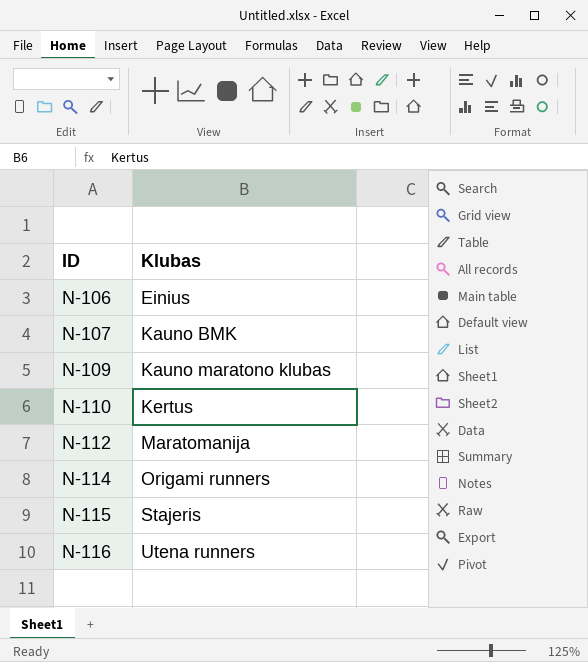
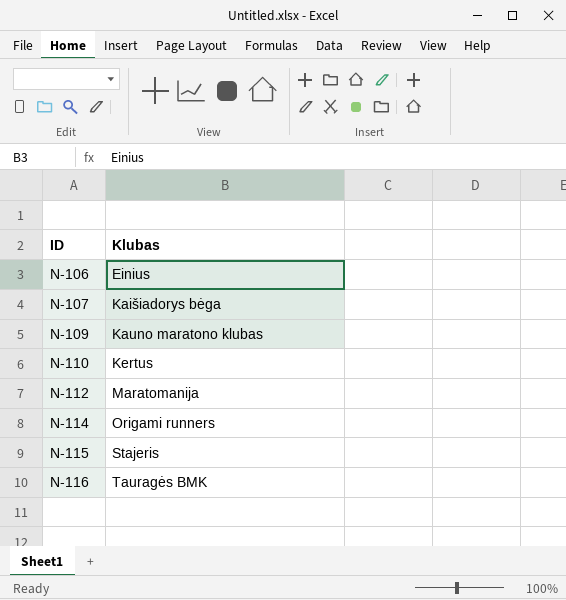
N-107 | Klubas: Kauno BMK -> Kaišiadorys bėga
N-116 | Klubas: Utena runners -> Tauragės BMK

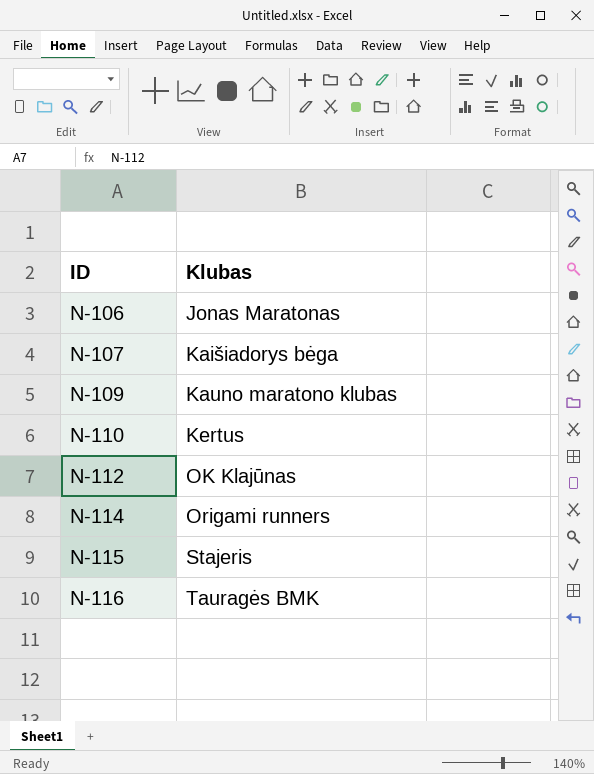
N-106 | Klubas: Einius -> Jonas Maratonas
N-112 | Klubas: Maratomanija -> OK Klajūnas

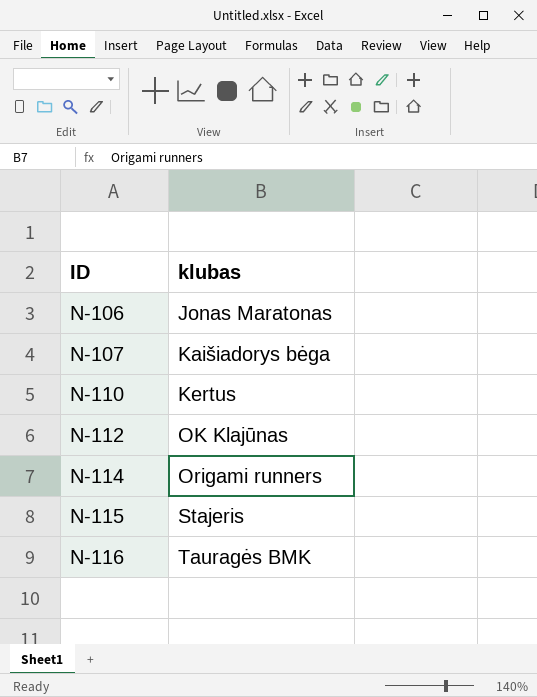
column name: Klubas -> klubas
row N-109: Kauno maratono klubas -> none

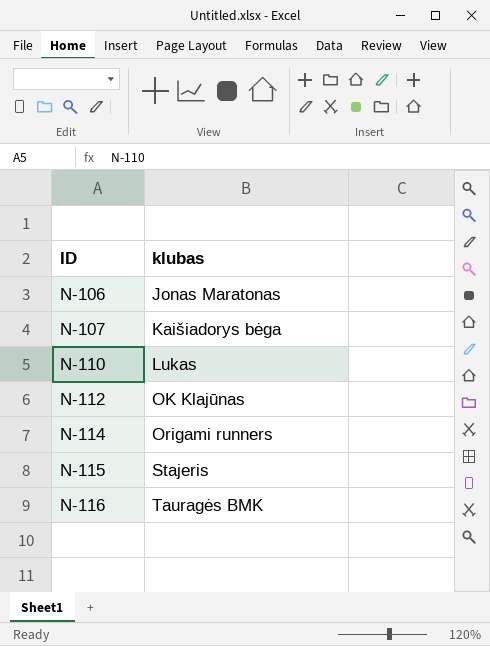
N-110 | klubas: Kertus -> Lukas

